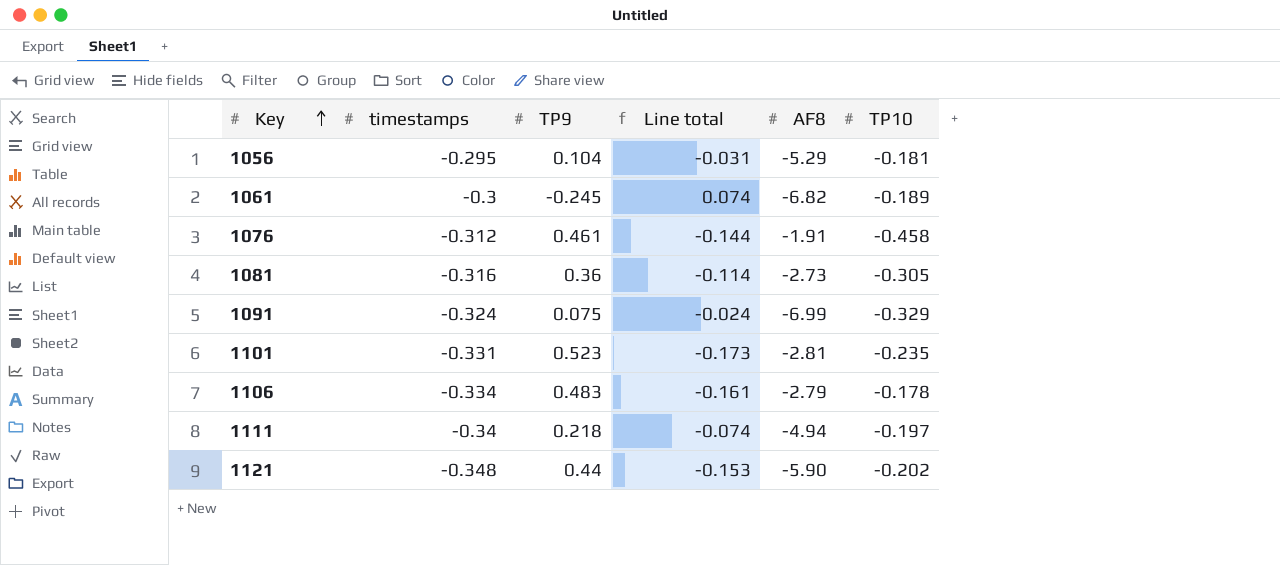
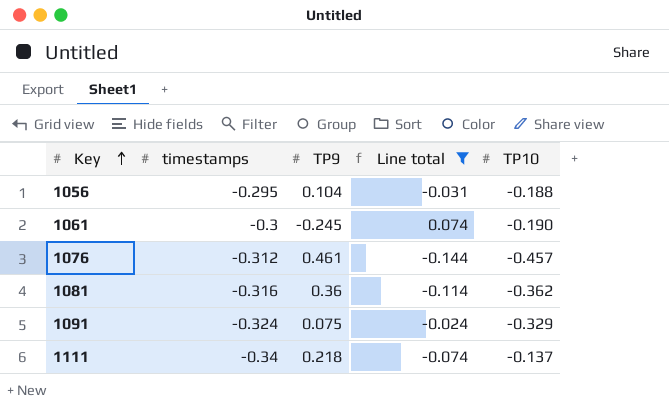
filter: none -> Line total >= -0.144
column AF8 | position: 5 -> none
1056 | TP10: -0.181 -> -0.188
1061 | TP10: -0.189 -> -0.190
1076 | TP10: -0.458 -> -0.457
1081 | TP10: -0.305 -> -0.362
1111 | TP10: -0.197 -> -0.137

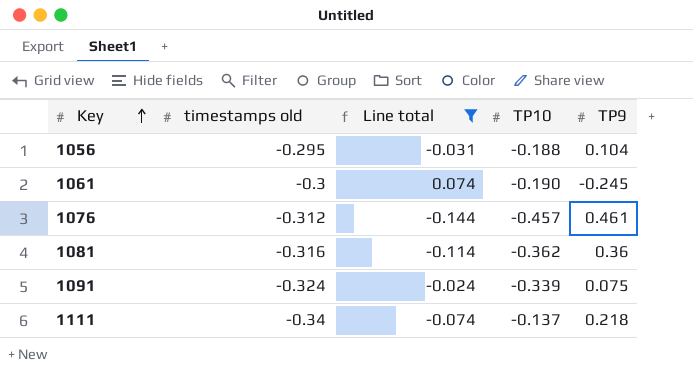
column name: timestamps -> timestamps old
column TP9 | position: 3 -> 5
1091 | TP10: -0.329 -> -0.339

